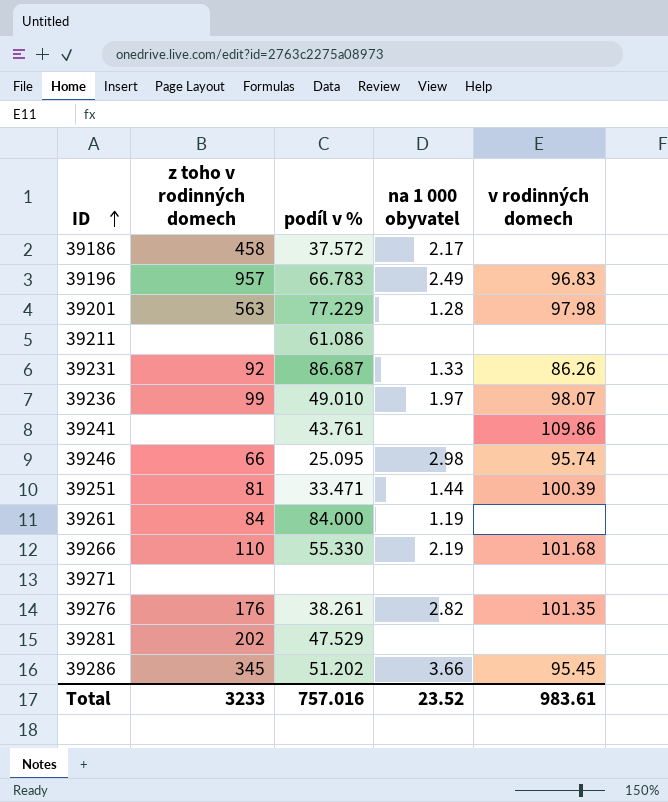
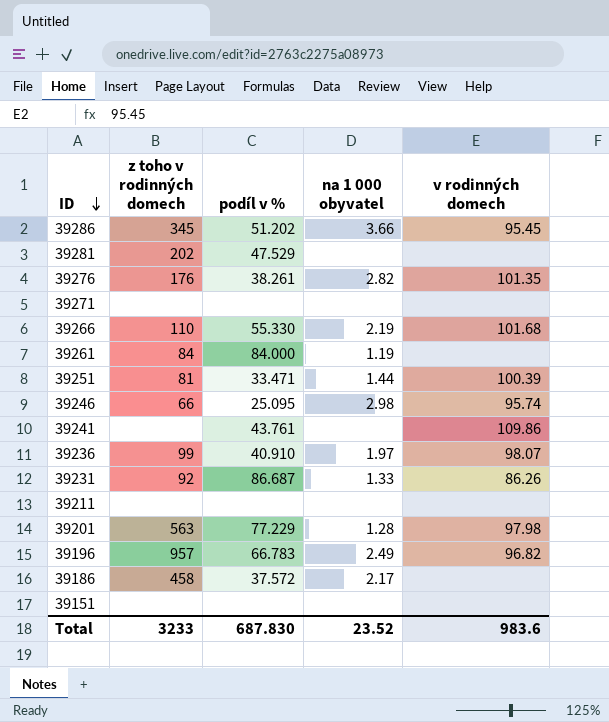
row order: ID ascending -> ID descending
39236 | podíl v %: 49.010 -> 40.910
39211 | podíl v %: 61.086 -> none
39196 | v rodinných domech: 96.83 -> 96.82
row 39151: none -> none | none | none | none
Total | podíl v %: 757.016 -> 687.830
Total | v rodinných domech: 983.61 -> 983.6

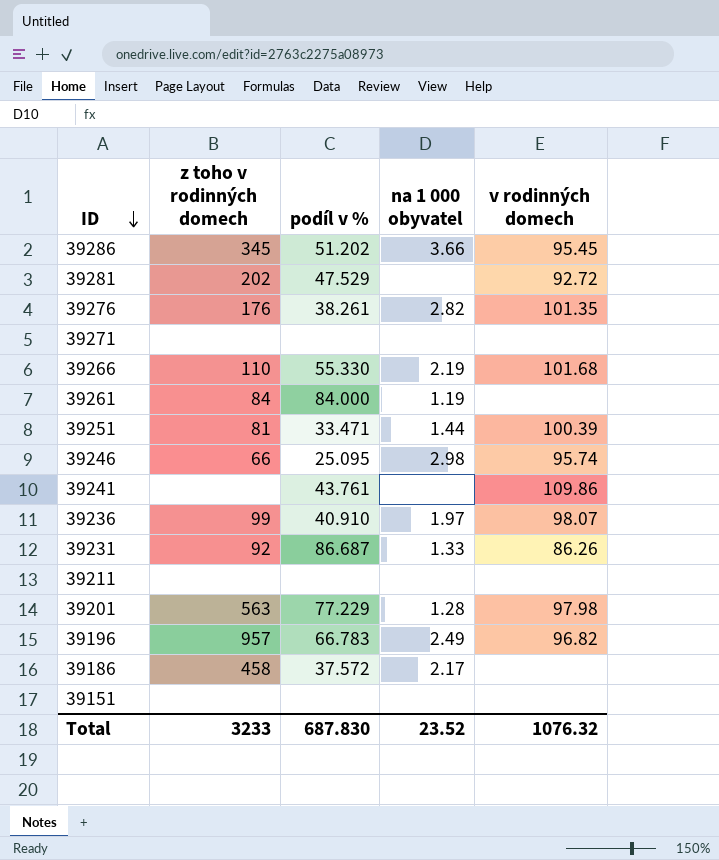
39281 | v rodinných domech: none -> 92.72
Total | v rodinných domech: 983.6 -> 1076.32

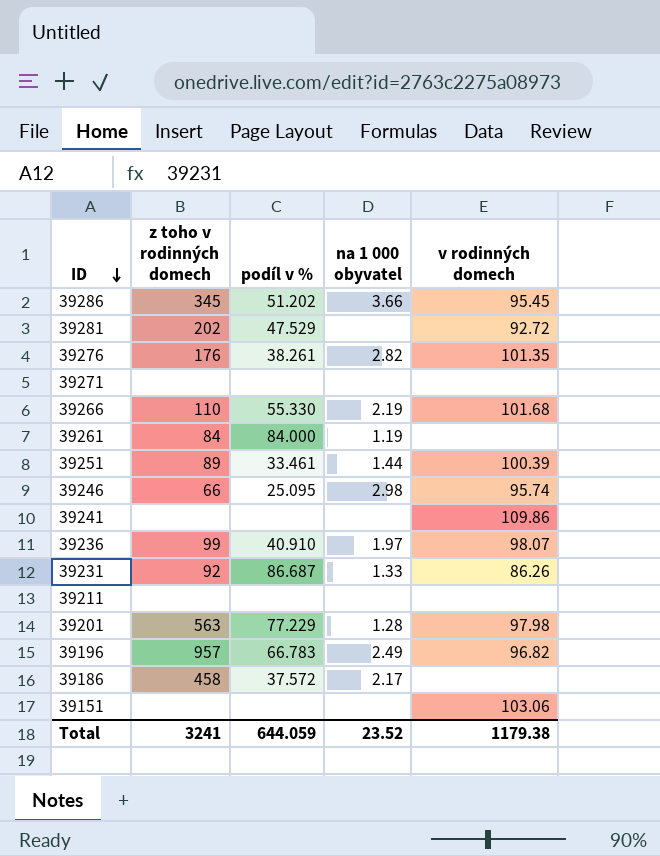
39251 | z toho v rodinných domech: 81 -> 89
39251 | podíl v %: 33.471 -> 33.461
39241 | podíl v %: 43.761 -> none
39151 | v rodinných domech: none -> 103.06
Total | z toho v rodinných domech: 3233 -> 3241
Total | podíl v %: 687.830 -> 644.059
Total | v rodinných domech: 1076.32 -> 1179.38

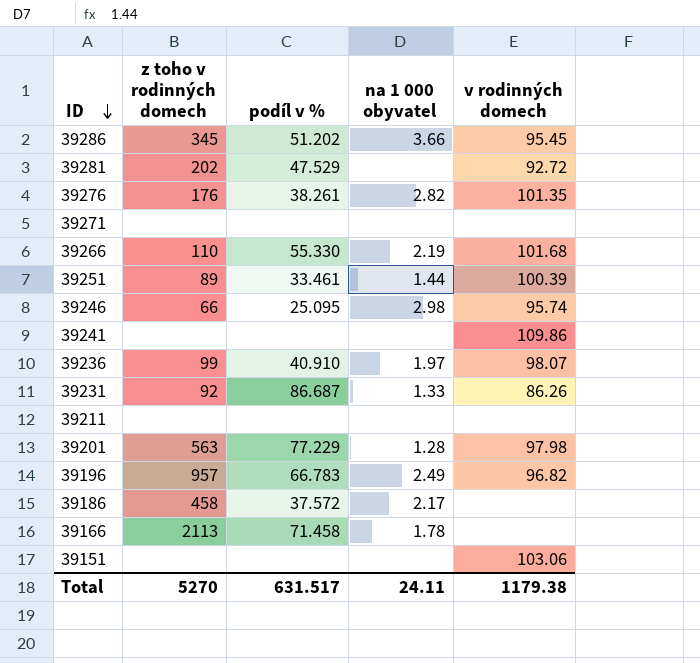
row 39261: 84 | 84.000 | 1.19 | none -> none
row 39166: none -> 2113 | 71.458 | 1.78 | none
Total | z toho v rodinných domech: 3241 -> 5270
Total | podíl v %: 644.059 -> 631.517
Total | na 1 000 obyvatel: 23.52 -> 24.11

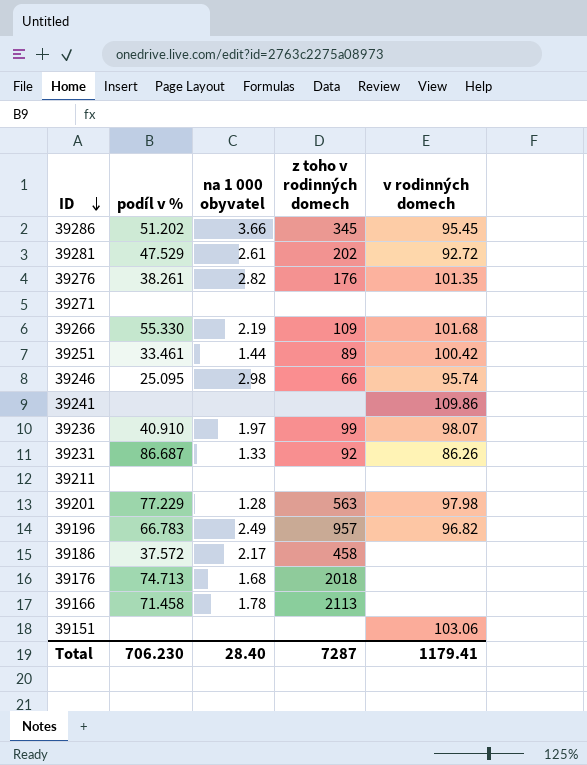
column z toho v rodinných domech | position: 2 -> 4
39281 | na 1 000 obyvatel: none -> 2.61
39266 | z toho v rodinných domech: 110 -> 109
39251 | v rodinných domech: 100.39 -> 100.42
row 39176: none -> 74.713 | 1.68 | 2018 | none
Total | podíl v %: 631.517 -> 706.230
Total | na 1 000 obyvatel: 24.11 -> 28.40
Total | z toho v rodinných domech: 5270 -> 7287
Total | v rodinných domech: 1179.38 -> 1179.41

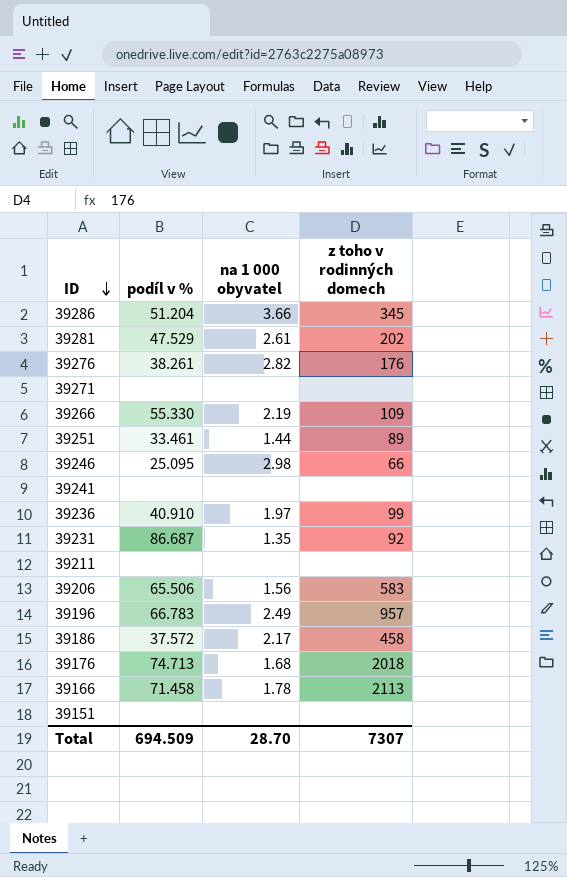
column v rodinných domech | position: 5 -> none
row 39201: 77.229 | 1.28 | 563 | 97.98 -> none
39286 | podíl v %: 51.202 -> 51.204
39231 | na 1 000 obyvatel: 1.33 -> 1.35
row 39206: none -> 65.506 | 1.56 | 583
Total | podíl v %: 706.230 -> 694.509
Total | na 1 000 obyvatel: 28.40 -> 28.70
Total | z toho v rodinných domech: 7287 -> 7307

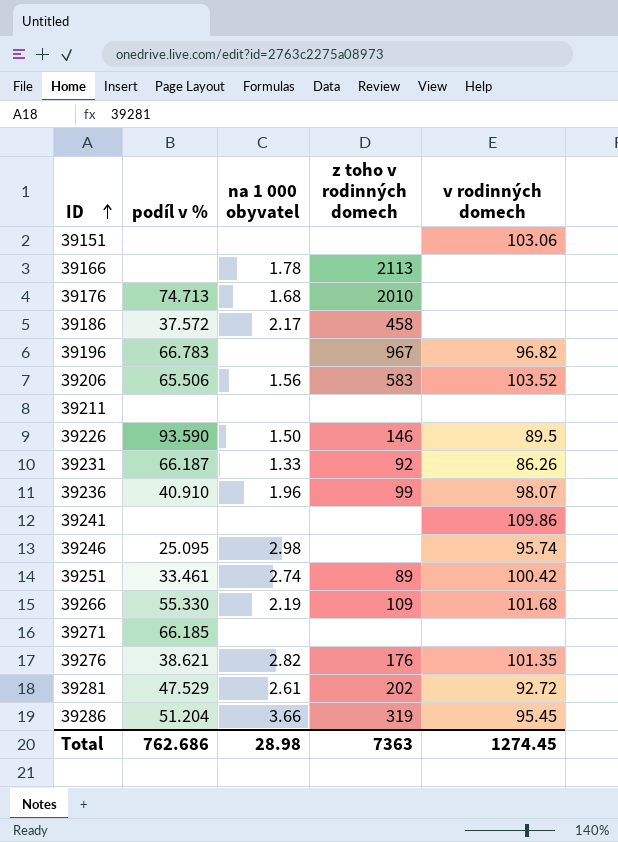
row order: ID descending -> ID ascending
column v rodinných domech | position: none -> 5
39166 | podíl v %: 71.458 -> none
39176 | z toho v rodinných domech: 2018 -> 2010
39196 | na 1 000 obyvatel: 2.49 -> none
39196 | z toho v rodinných domech: 957 -> 967
row 39226: none -> 93.590 | 1.50 | 146 | 89.5
39231 | podíl v %: 86.687 -> 66.187
39231 | na 1 000 obyvatel: 1.35 -> 1.33
39236 | na 1 000 obyvatel: 1.97 -> 1.96
39246 | z toho v rodinných domech: 66 -> none
39251 | na 1 000 obyvatel: 1.44 -> 2.74
39271 | podíl v %: none -> 66.185
39276 | podíl v %: 38.261 -> 38.621
39286 | z toho v rodinných domech: 345 -> 319
Total | podíl v %: 694.509 -> 762.686
Total | na 1 000 obyvatel: 28.70 -> 28.98
Total | z toho v rodinných domech: 7307 -> 7363

